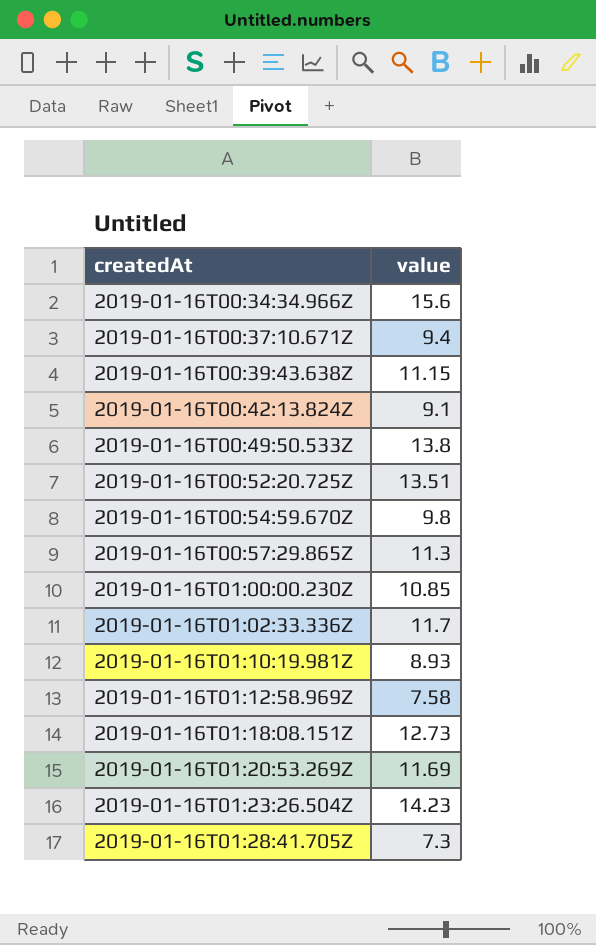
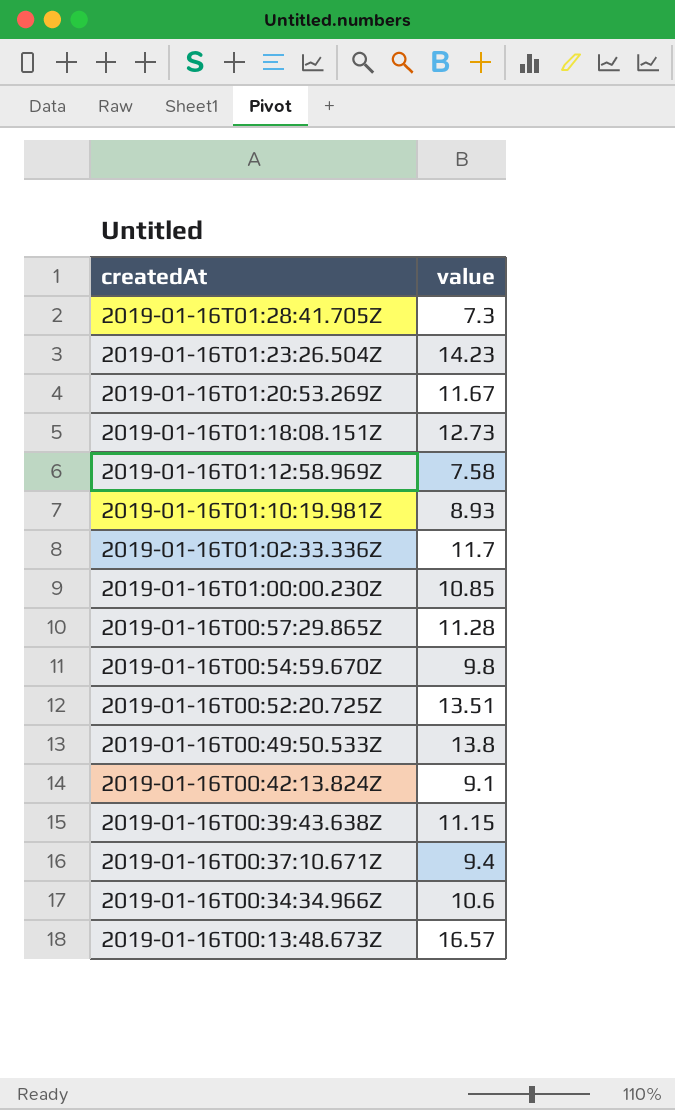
row order: createdAt ascending -> createdAt descending
2019-01-16T01:20:53.269Z | value: 11.69 -> 11.67
2019-01-16T00:57:29.865Z | value: 11.3 -> 11.28
2019-01-16T00:34:34.966Z | value: 15.6 -> 10.6
row 2019-01-16T00:13:48.673Z: none -> 16.57

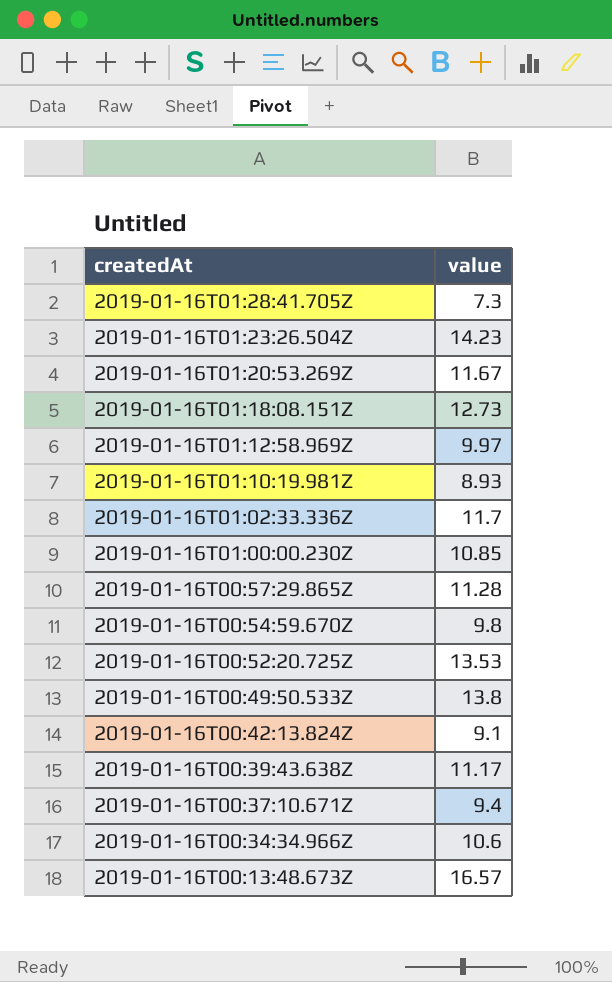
2019-01-16T01:12:58.969Z | value: 7.58 -> 9.97
2019-01-16T00:52:20.725Z | value: 13.51 -> 13.53
2019-01-16T00:39:43.638Z | value: 11.15 -> 11.17

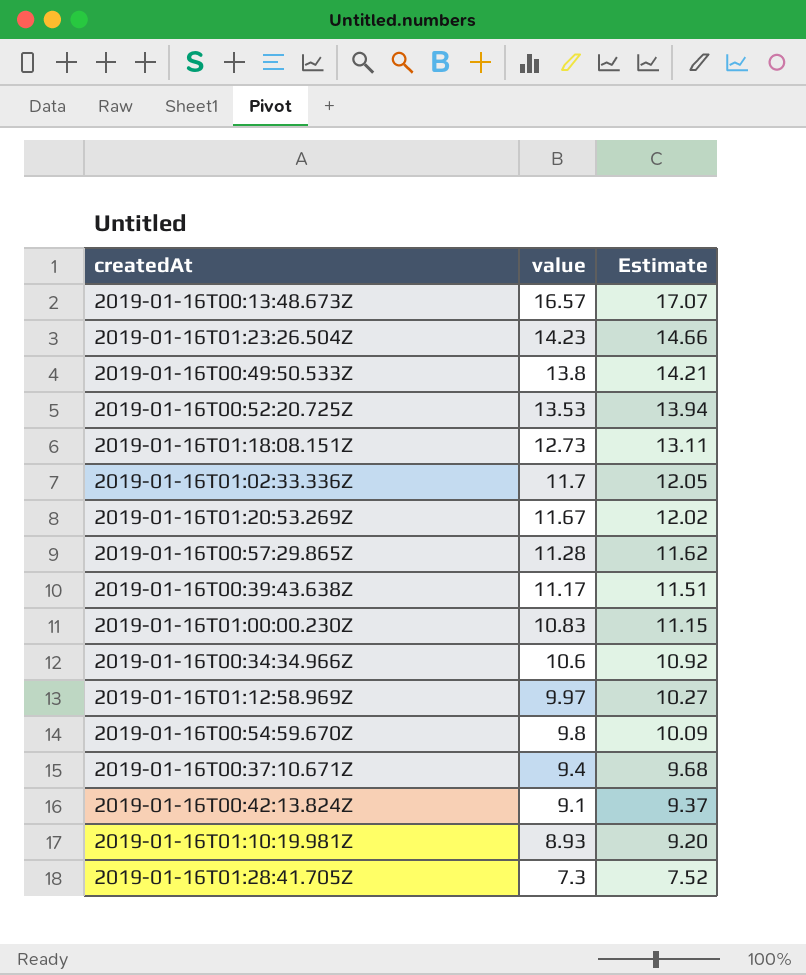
row order: createdAt descending -> value descending
column Estimate | formula: none -> [value] * 1.03
2019-01-16T01:00:00.230Z | value: 10.85 -> 10.83

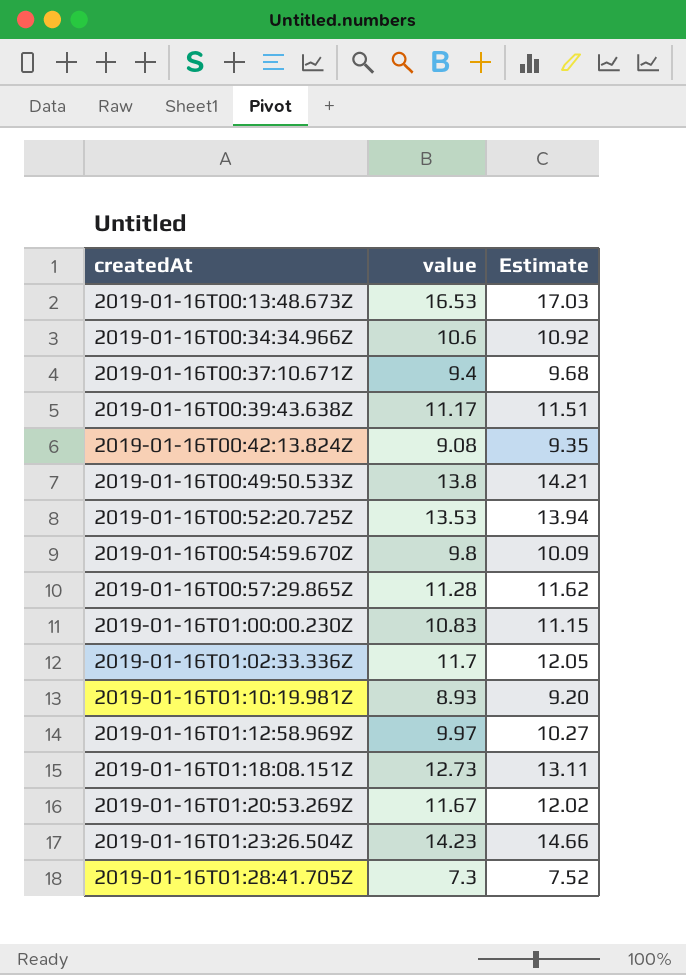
row order: value descending -> createdAt ascending
2019-01-16T00:13:48.673Z | value: 16.57 -> 16.53
2019-01-16T00:13:48.673Z | Estimate: 17.07 -> 17.03
2019-01-16T00:42:13.824Z | value: 9.1 -> 9.08
2019-01-16T00:42:13.824Z | Estimate: 9.37 -> 9.35

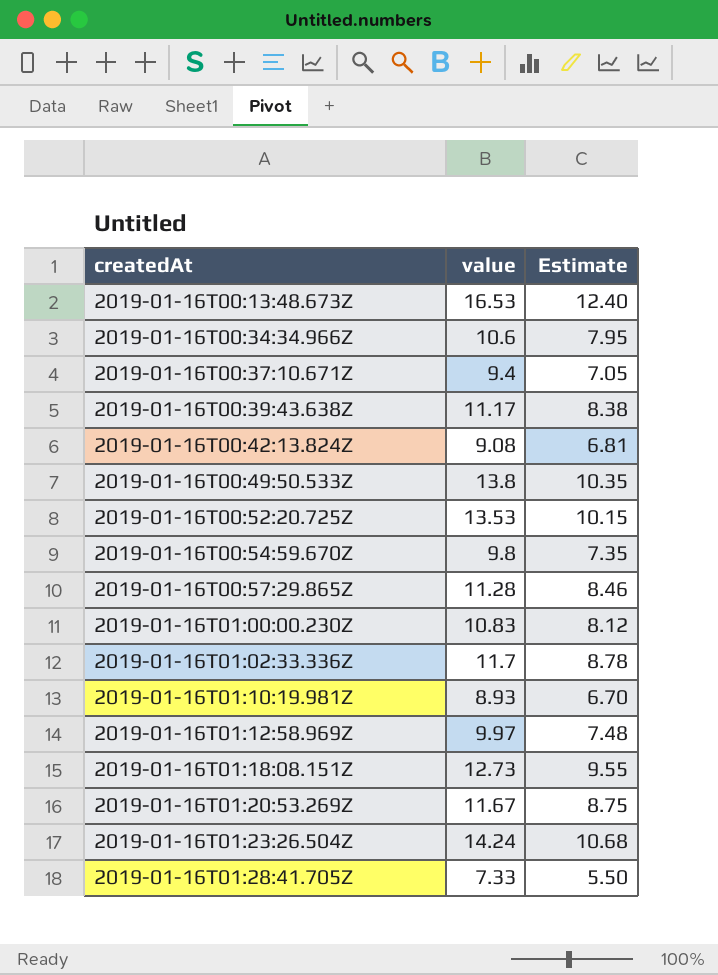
column Estimate | formula: [value] * 1.03 -> [value] * 0.75
2019-01-16T01:23:26.504Z | value: 14.23 -> 14.24
2019-01-16T01:28:41.705Z | value: 7.3 -> 7.33

